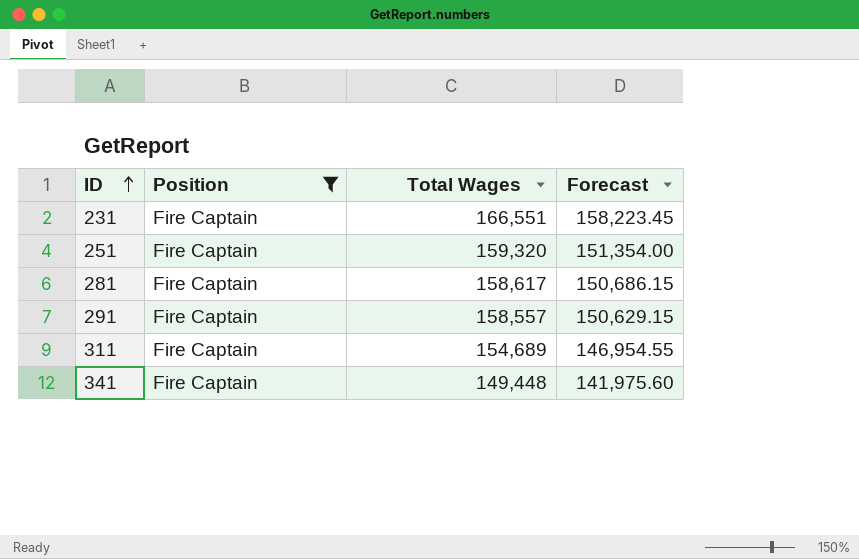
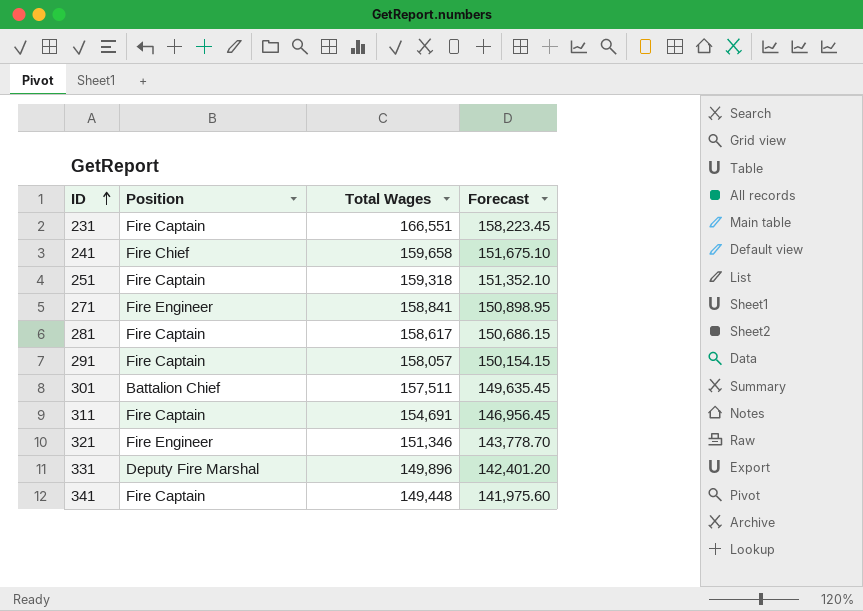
filter: Position = Fire Captain -> none
251 | Total Wages: 159,320 -> 159,318
251 | Forecast: 151,354.00 -> 151,352.10
291 | Total Wages: 158,557 -> 158,057
291 | Forecast: 150,629.15 -> 150,154.15
311 | Total Wages: 154,689 -> 154,691
311 | Forecast: 146,954.55 -> 146,956.45

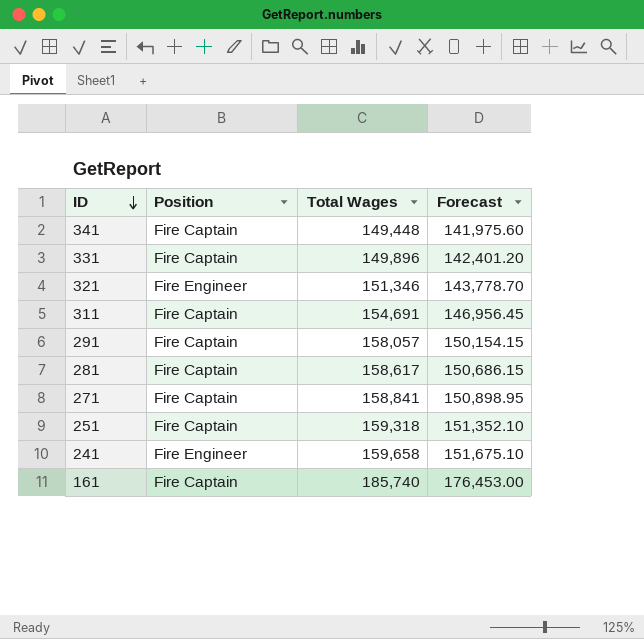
row order: ID ascending -> ID descending
row 231: Fire Captain | 166,551 | 158,223.45 -> none
row 301: Battalion Chief | 157,511 | 149,635.45 -> none
331 | Position: Deputy Fire Marshal -> Fire Captain
271 | Position: Fire Engineer -> Fire Captain
241 | Position: Fire Chief -> Fire Engineer
row 161: none -> Fire Captain | 185,740 | 176,453.00

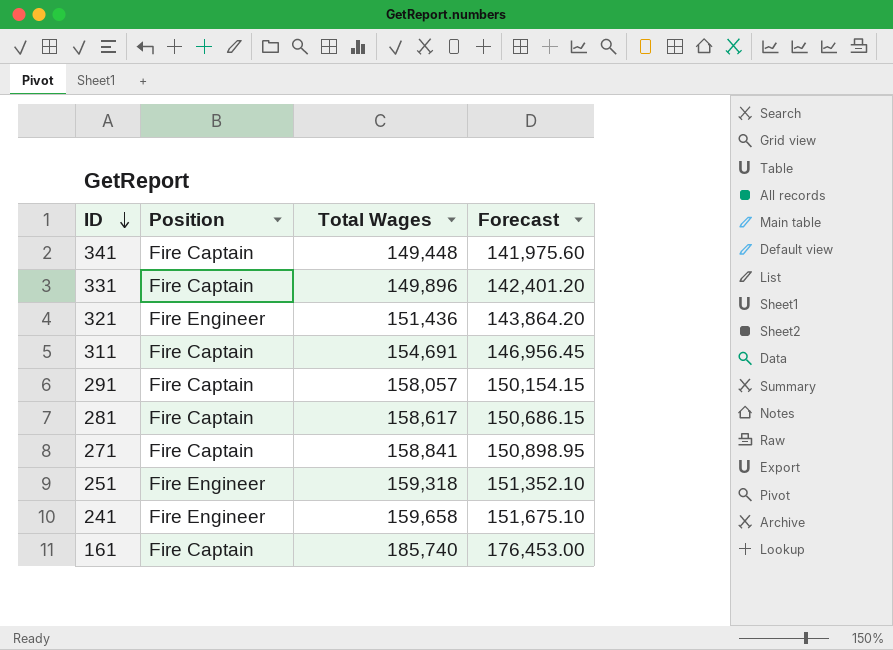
321 | Total Wages: 151,346 -> 151,436
321 | Forecast: 143,778.70 -> 143,864.20
251 | Position: Fire Captain -> Fire Engineer

